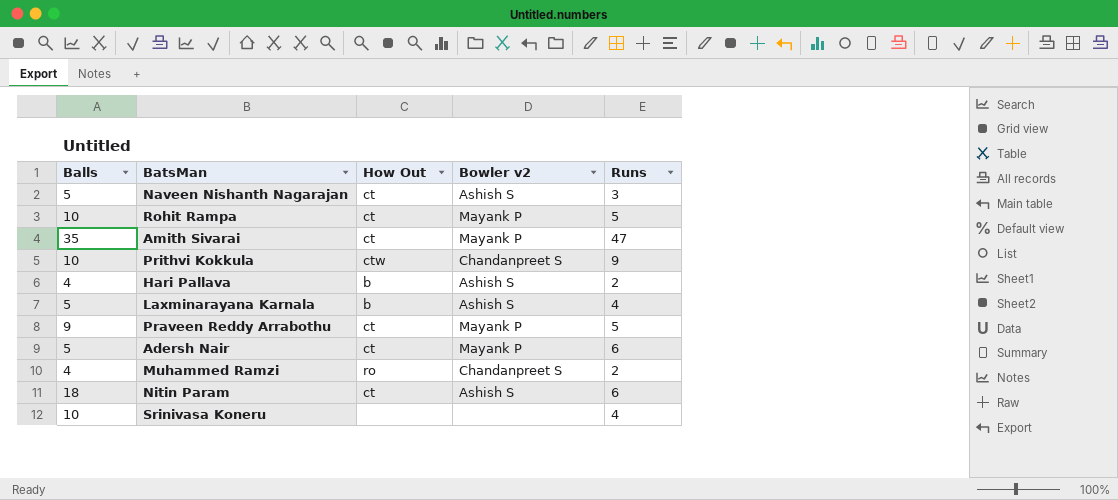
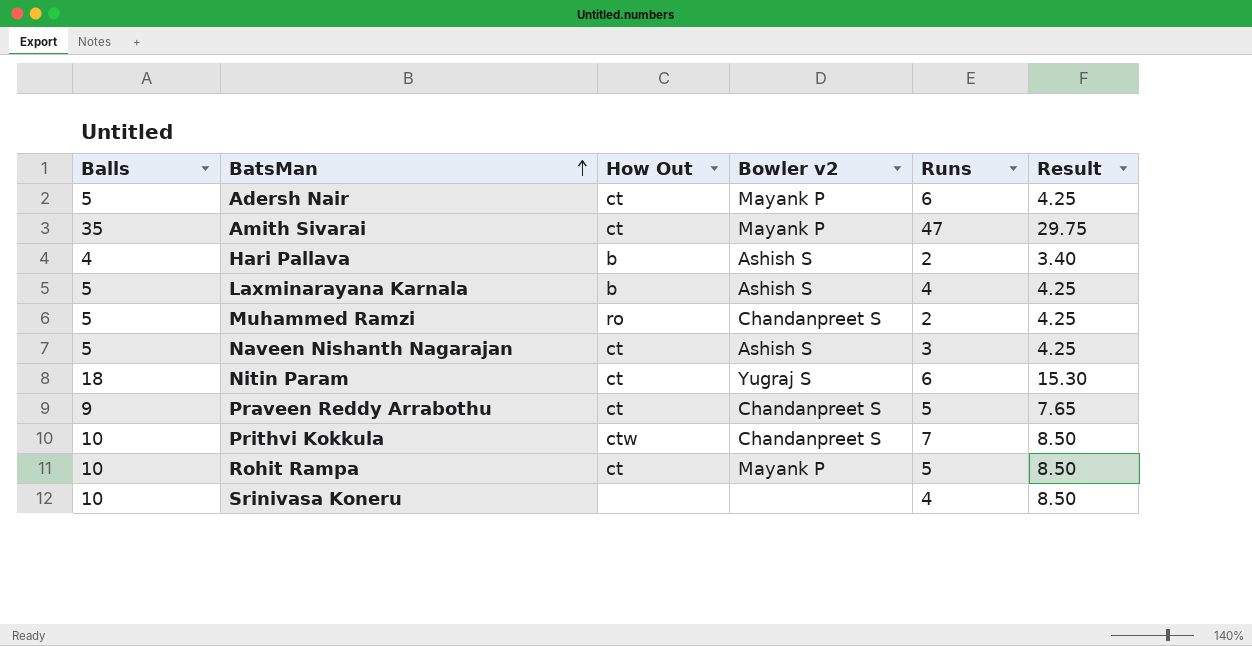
row order: none -> BatsMan ascending
column Result | formula: none -> [Balls] * 0.85
Muhammed Ramzi | Balls: 4 -> 5
Nitin Param | Bowler v2: Ashish S -> Yugraj S
Praveen Reddy Arrabothu | Bowler v2: Mayank P -> Chandanpreet S
Prithvi Kokkula | Runs: 9 -> 7

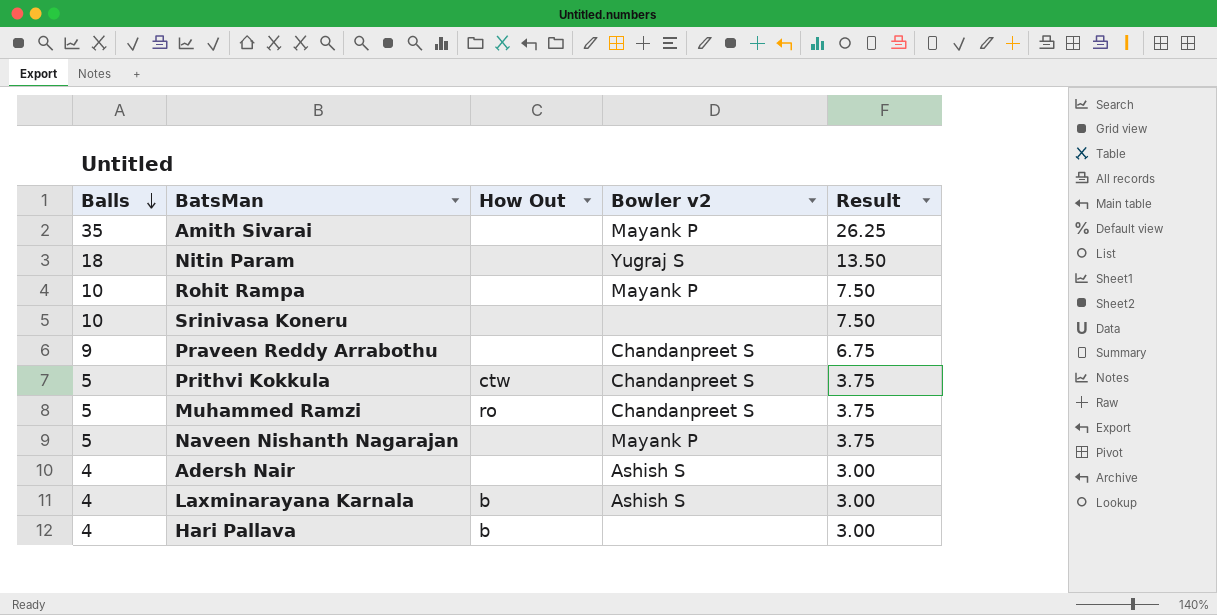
row order: BatsMan ascending -> Balls descending
column Runs | position: 5 -> none
column Result | formula: [Balls] * 0.85 -> [Balls] * 0.75
Amith Sivarai | How Out: ct -> none
Nitin Param | How Out: ct -> none
Rohit Rampa | How Out: ct -> none
Praveen Reddy Arrabothu | How Out: ct -> none
Prithvi Kokkula | Balls: 10 -> 5
Naveen Nishanth Nagarajan | How Out: ct -> none
Naveen Nishanth Nagarajan | Bowler v2: Ashish S -> Mayank P
Adersh Nair | Balls: 5 -> 4
Adersh Nair | How Out: ct -> none
Adersh Nair | Bowler v2: Mayank P -> Ashish S
Laxminarayana Karnala | Balls: 5 -> 4
Hari Pallava | Bowler v2: Ashish S -> none

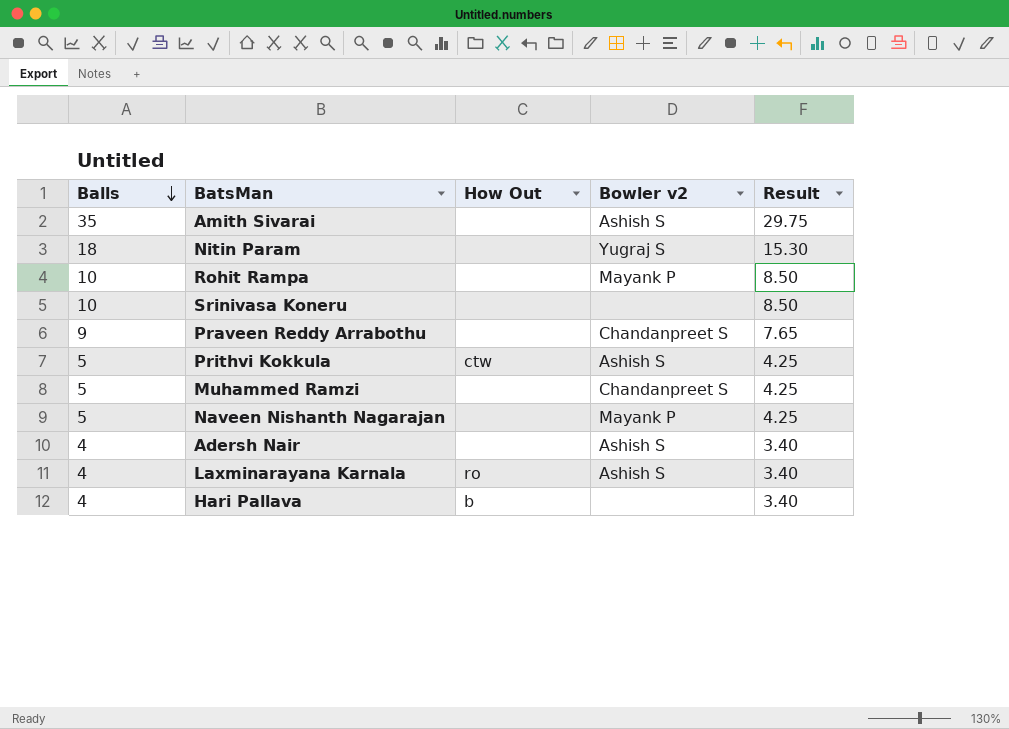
column Result | formula: [Balls] * 0.75 -> [Balls] * 0.85
Amith Sivarai | Bowler v2: Mayank P -> Ashish S
Prithvi Kokkula | Bowler v2: Chandanpreet S -> Ashish S
Muhammed Ramzi | How Out: ro -> none
Laxminarayana Karnala | How Out: b -> ro

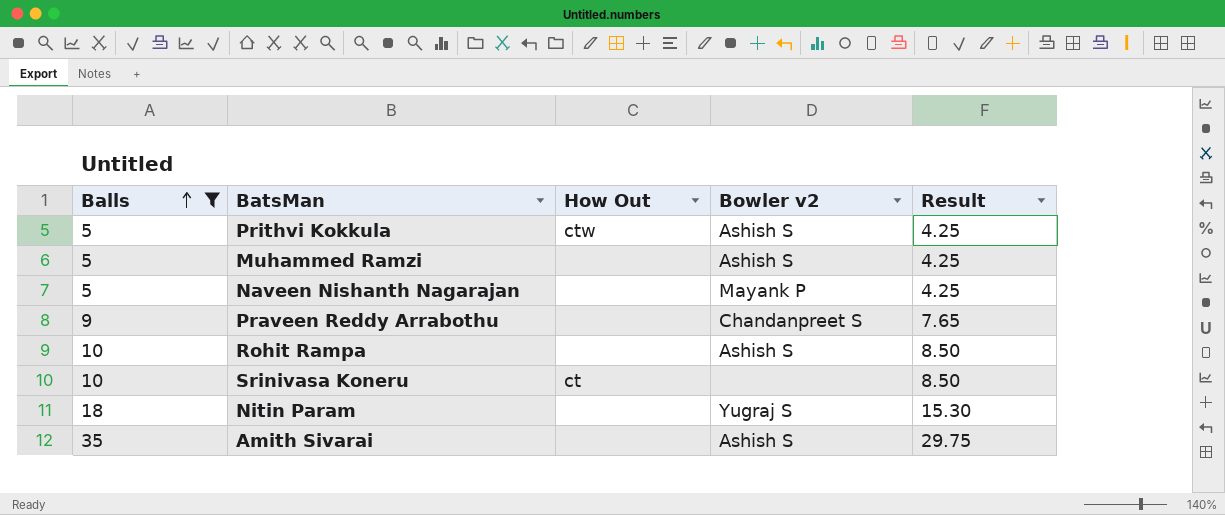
filter: none -> Balls != 4
row order: Balls descending -> Balls ascending
Muhammed Ramzi | Bowler v2: Chandanpreet S -> Ashish S
Rohit Rampa | Bowler v2: Mayank P -> Ashish S
Srinivasa Koneru | How Out: none -> ct

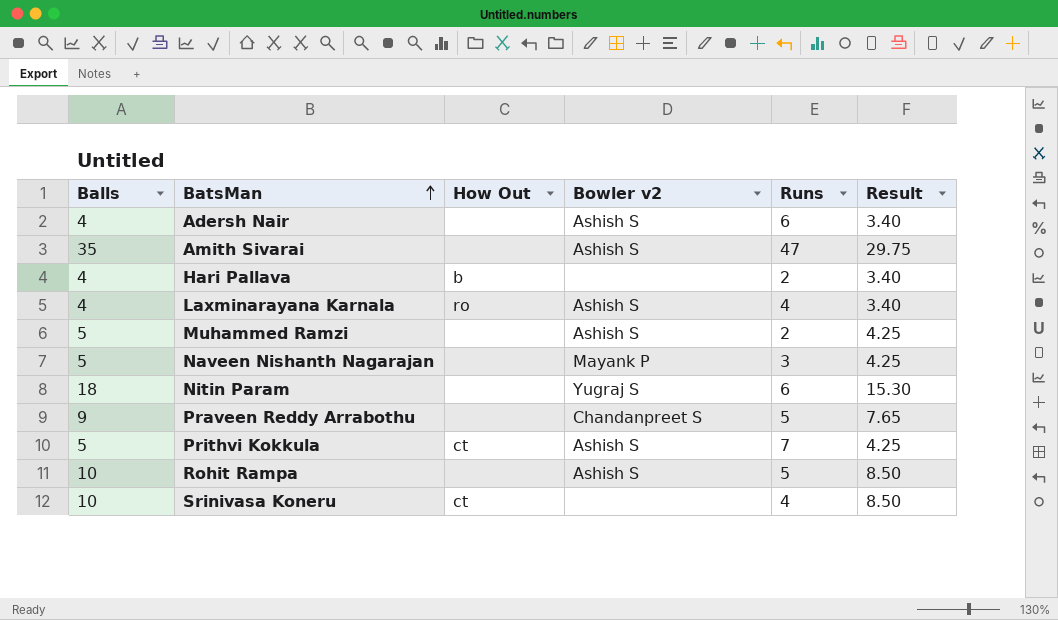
filter: Balls != 4 -> none
row order: Balls ascending -> BatsMan ascending
column Runs | position: none -> 5
Prithvi Kokkula | How Out: ctw -> ct

